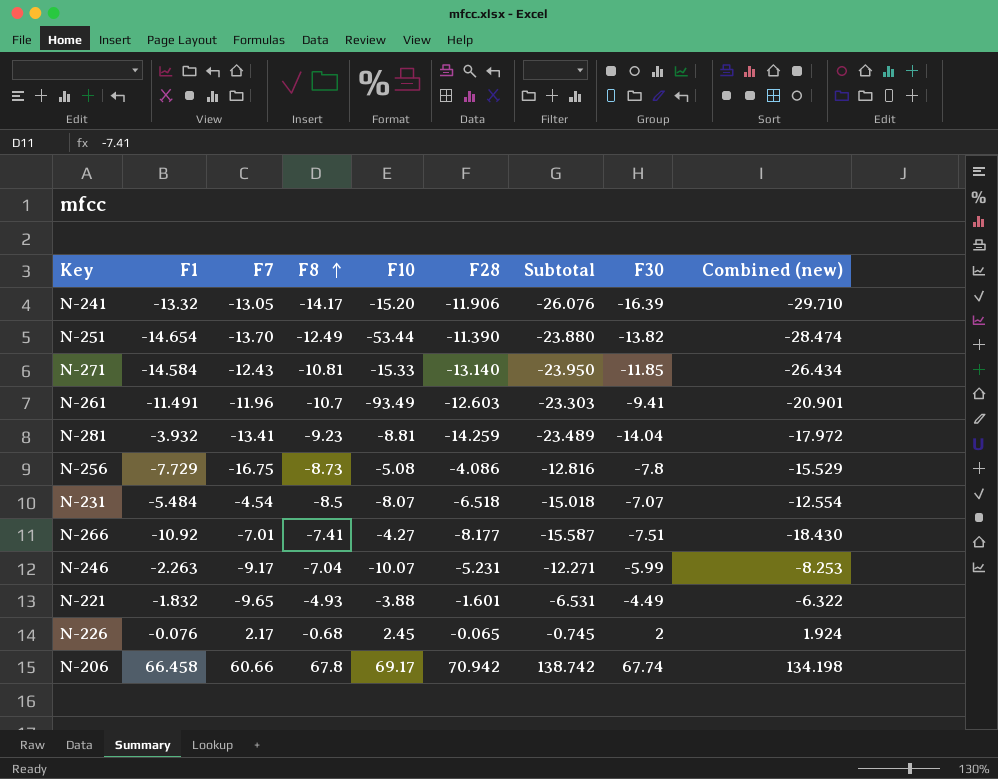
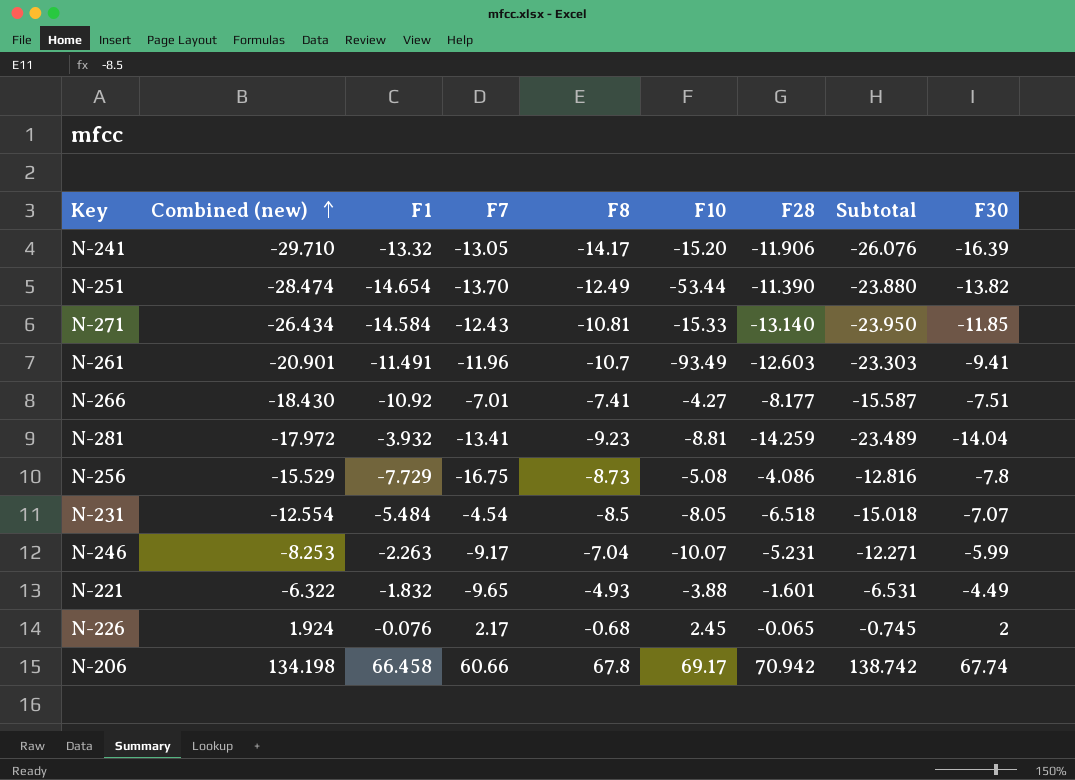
row order: F8 ascending -> Combined (new) ascending
column Combined (new) | position: 9 -> 2
N-231 | F10: -8.07 -> -8.05

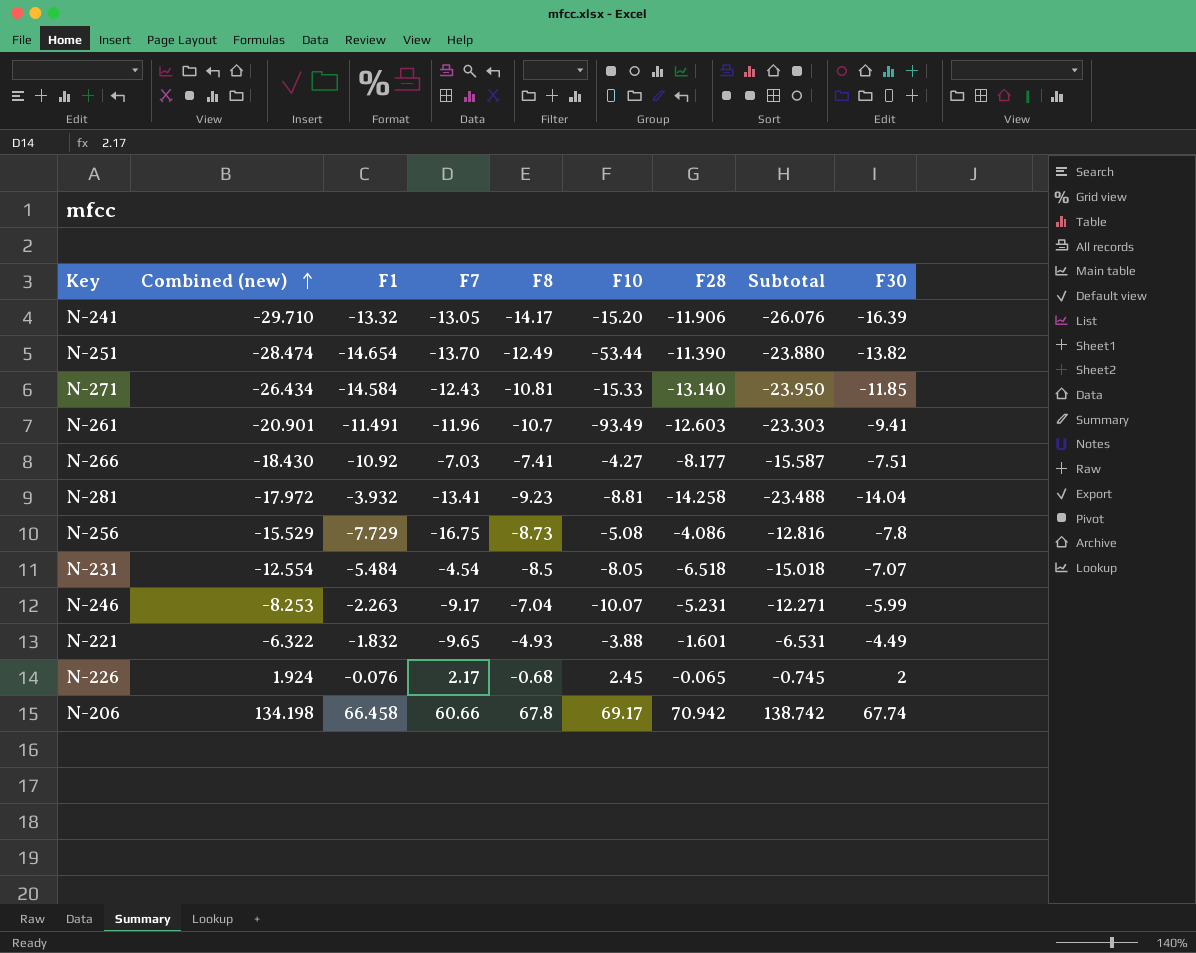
N-266 | F7: -7.01 -> -7.03
N-281 | F28: -14.259 -> -14.258
N-281 | Subtotal: -23.489 -> -23.488

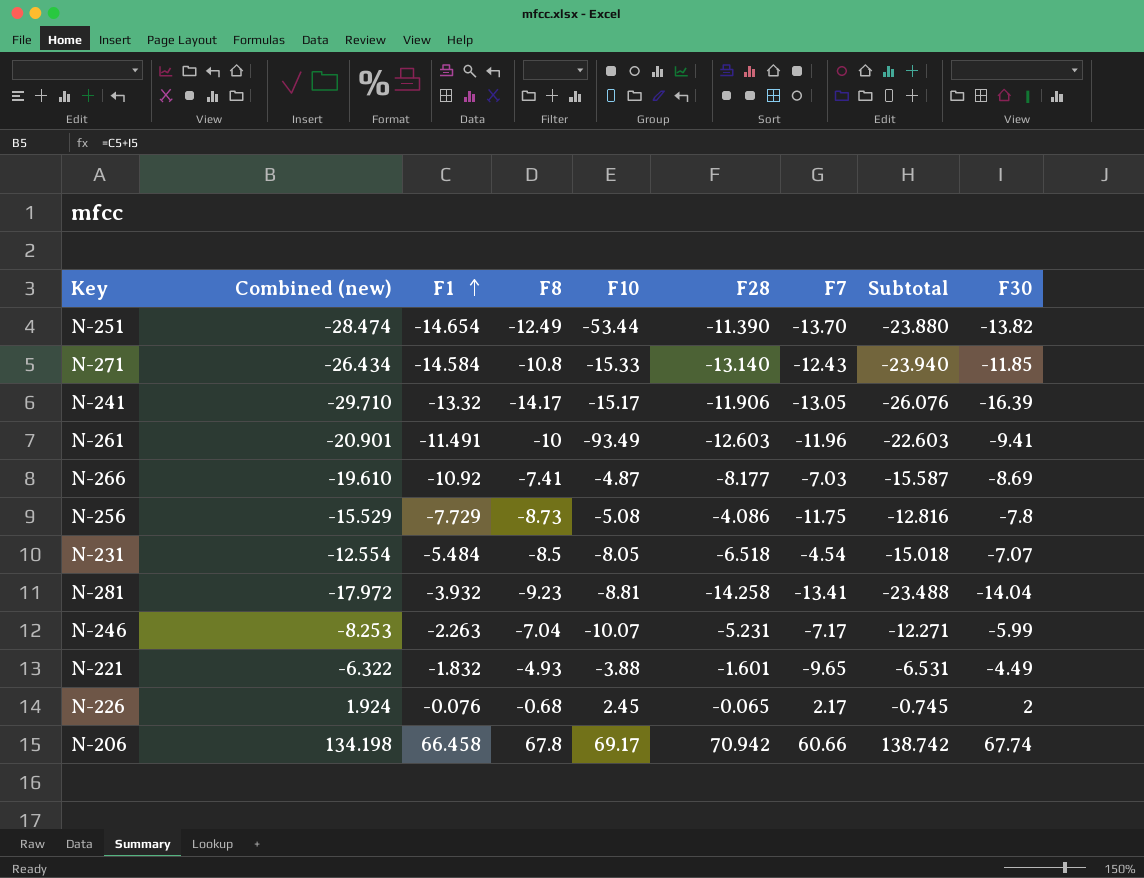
row order: Combined (new) ascending -> F1 ascending
column F7 | position: 4 -> 7
N-271 | F8: -10.81 -> -10.8
N-271 | Subtotal: -23.950 -> -23.940
N-241 | F10: -15.20 -> -15.17
N-261 | F8: -10.7 -> -10
N-261 | Subtotal: -23.303 -> -22.603
N-266 | Combined (new): -18.430 -> -19.610
N-266 | F10: -4.27 -> -4.87
N-266 | F30: -7.51 -> -8.69
N-256 | F7: -16.75 -> -11.75
N-246 | F7: -9.17 -> -7.17

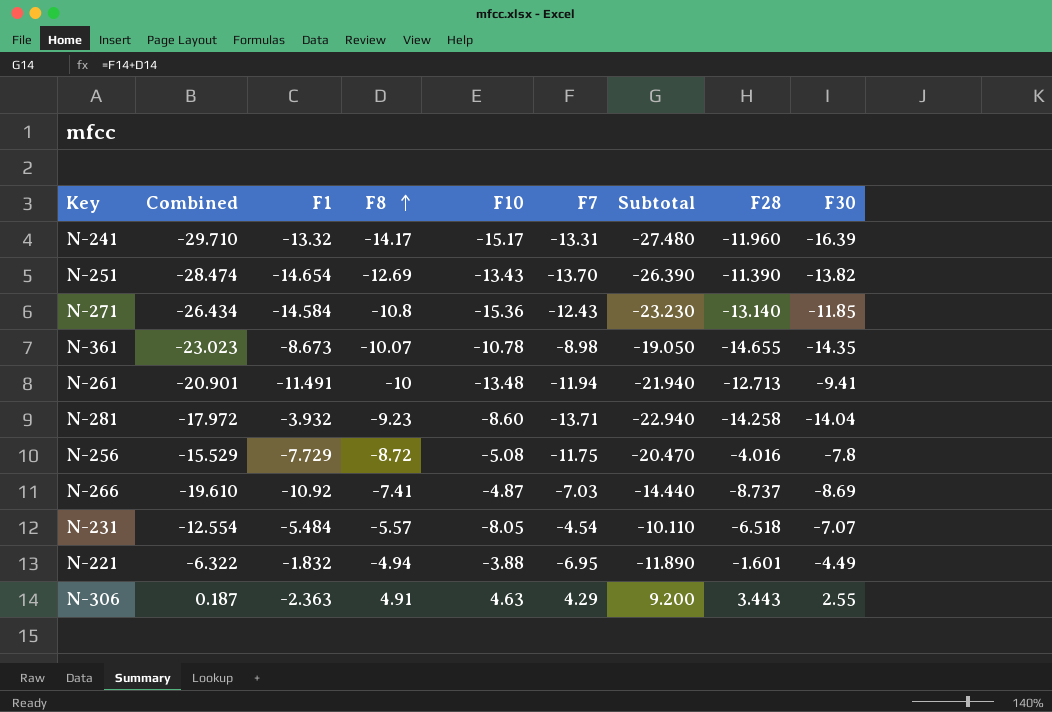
row order: F1 ascending -> F8 ascending
column name: Combined (new) -> Combined
column Subtotal | formula: [F8] + [F28] -> [F8] + [F7]
column F28 | position: 6 -> 8
row N-246: -8.253 | -2.263 | -7.04 | -10.07 | -5.231 | -7.17 | -12.271 | -5.99 -> none
row N-226: 1.924 | -0.076 | -0.68 | 2.45 | -0.065 | 2.17 | -0.745 | 2 -> none
row N-206: 134.198 | 66.458 | 67.8 | 69.17 | 70.942 | 60.66 | 138.742 | 67.74 -> none
N-241 | F7: -13.05 -> -13.31
N-241 | F28: -11.906 -> -11.960
N-251 | F8: -12.49 -> -12.69
N-251 | F10: -53.44 -> -13.43
N-271 | F10: -15.33 -> -15.36
row N-361: none -> -23.023 | -8.673 | -10.07 | -10.78 | -8.98 | -19.050 | -14.655 | -14.35
N-261 | F10: -93.49 -> -13.48
N-261 | F7: -11.96 -> -11.94
N-261 | F28: -12.603 -> -12.713
N-281 | F10: -8.81 -> -8.60
N-281 | F7: -13.41 -> -13.71
N-256 | F8: -8.73 -> -8.72
N-256 | F28: -4.086 -> -4.016
N-266 | F28: -8.177 -> -8.737
N-231 | F8: -8.5 -> -5.57
N-221 | F8: -4.93 -> -4.94
N-221 | F7: -9.65 -> -6.95
row N-306: none -> 0.187 | -2.363 | 4.91 | 4.63 | 4.29 | 9.200 | 3.443 | 2.55

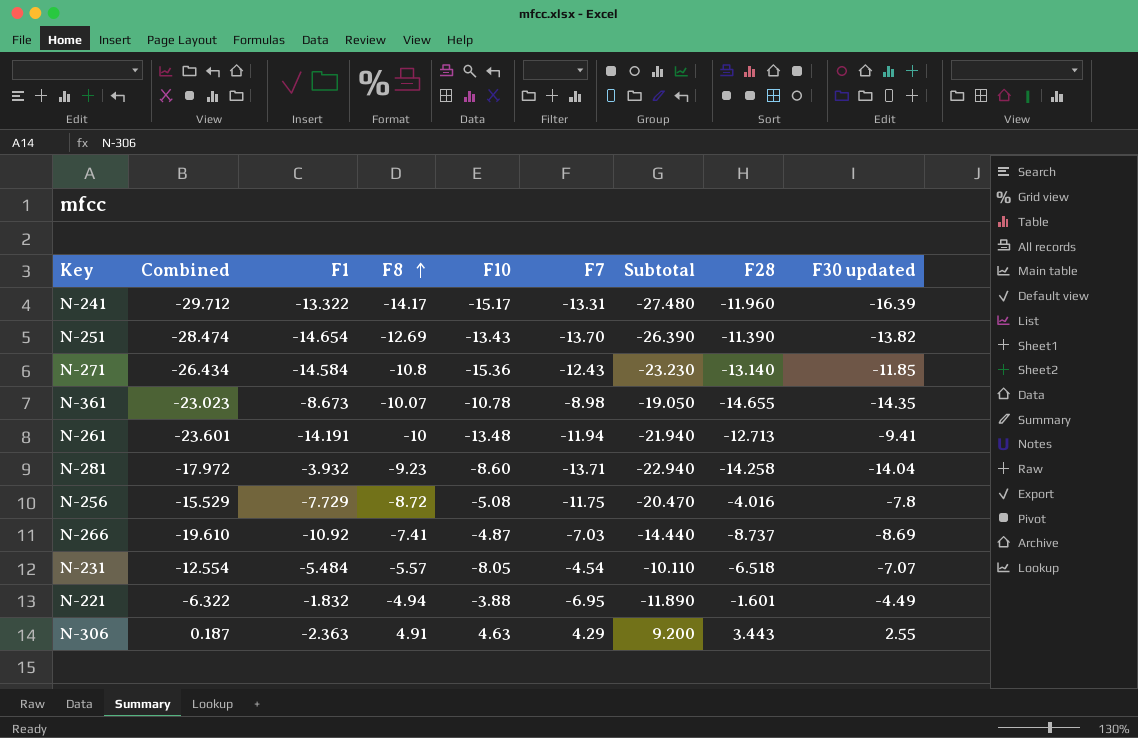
column name: F30 -> F30 updated
N-241 | Combined: -29.710 -> -29.712
N-241 | F1: -13.32 -> -13.322
N-261 | Combined: -20.901 -> -23.601
N-261 | F1: -11.491 -> -14.191

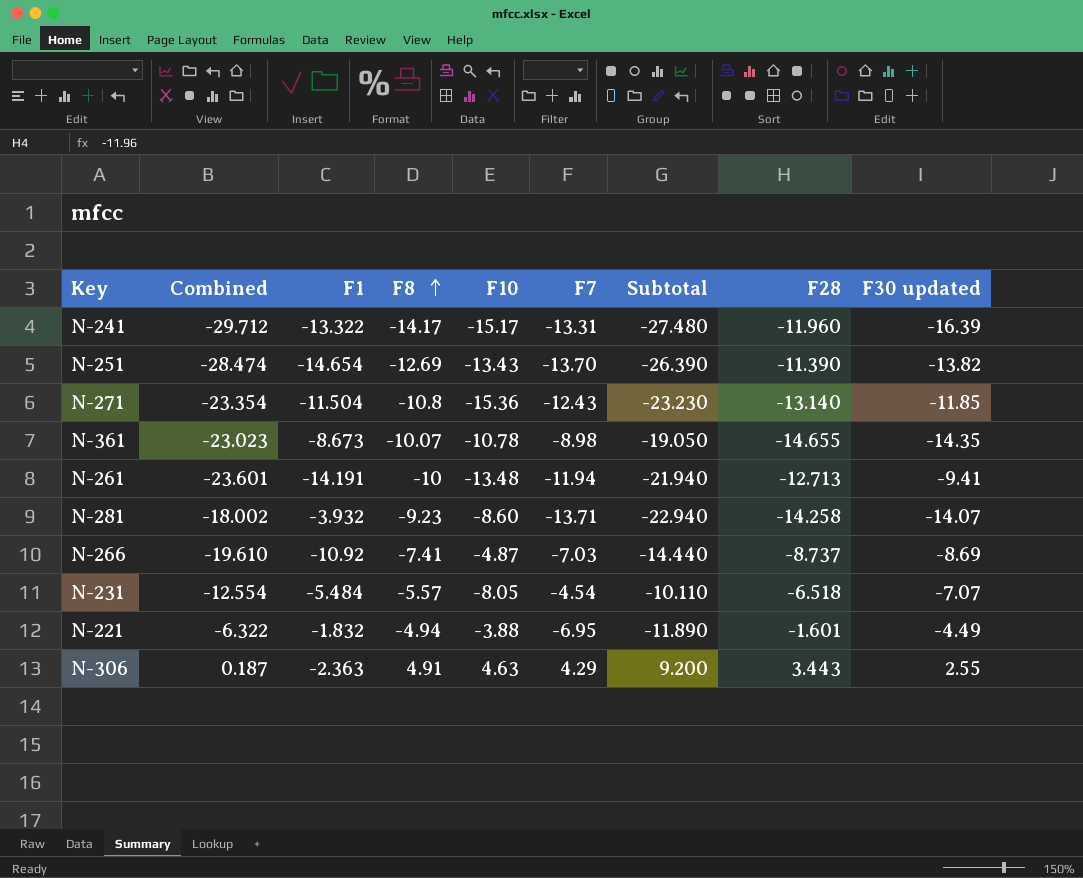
row N-256: -15.529 | -7.729 | -8.72 | -5.08 | -11.75 | -20.470 | -4.016 | -7.8 -> none
N-271 | Combined: -26.434 -> -23.354
N-271 | F1: -14.584 -> -11.504
N-281 | Combined: -17.972 -> -18.002
N-281 | F30 updated: -14.04 -> -14.07

